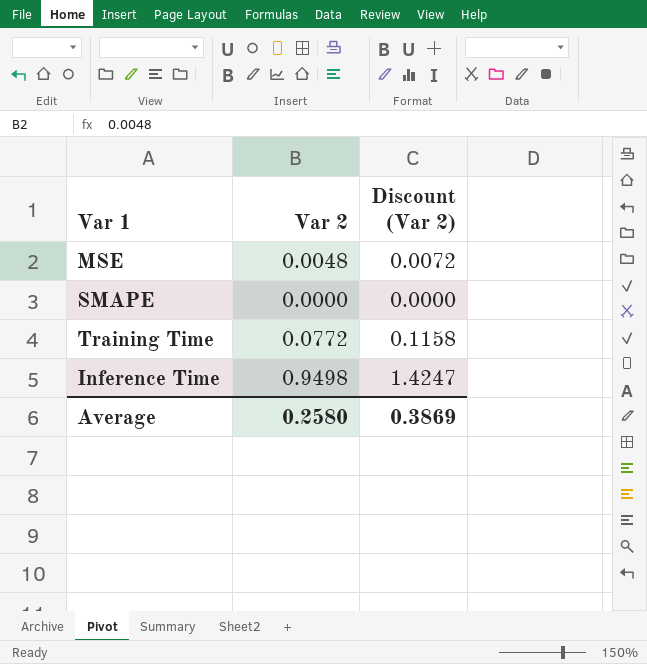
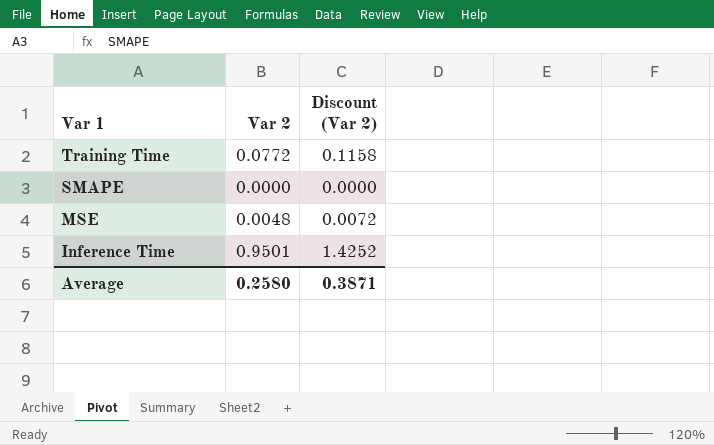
row order: none -> Var 1 descending
Inference Time | Var 2: 0.9498 -> 0.9501
Inference Time | Discount (Var 2): 1.4247 -> 1.4252
Average | Discount (Var 2): 0.3869 -> 0.3871

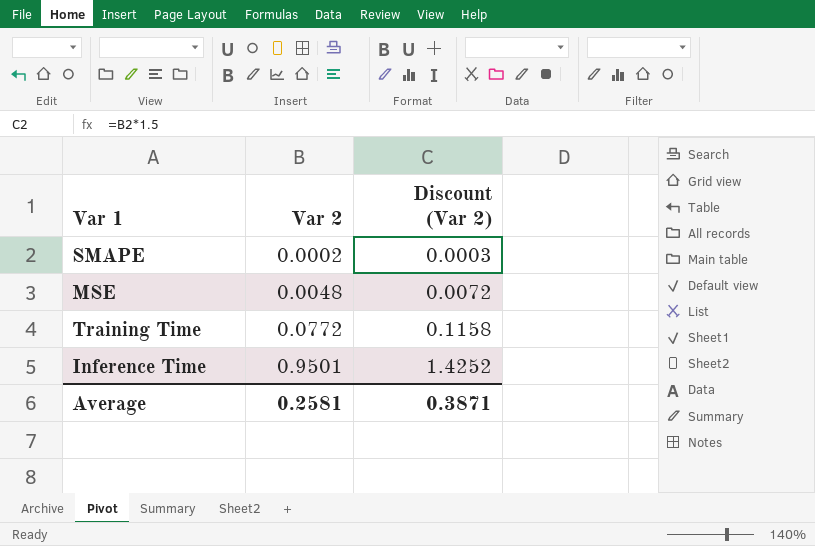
row order: Var 1 descending -> Var 2 ascending
SMAPE | Var 2: 0.0000 -> 0.0002
SMAPE | Discount (Var 2): 0.0000 -> 0.0003
Average | Var 2: 0.2580 -> 0.2581

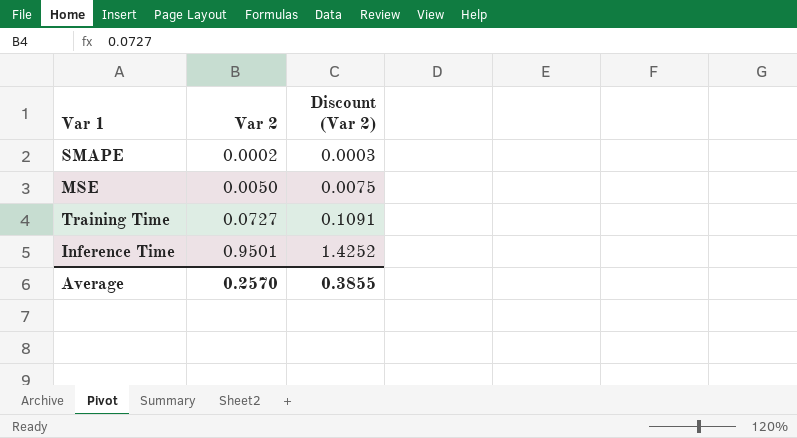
MSE | Var 2: 0.0048 -> 0.0050
MSE | Discount (Var 2): 0.0072 -> 0.0075
Training Time | Var 2: 0.0772 -> 0.0727
Training Time | Discount (Var 2): 0.1158 -> 0.1091
Average | Var 2: 0.2581 -> 0.2570
Average | Discount (Var 2): 0.3871 -> 0.3855

